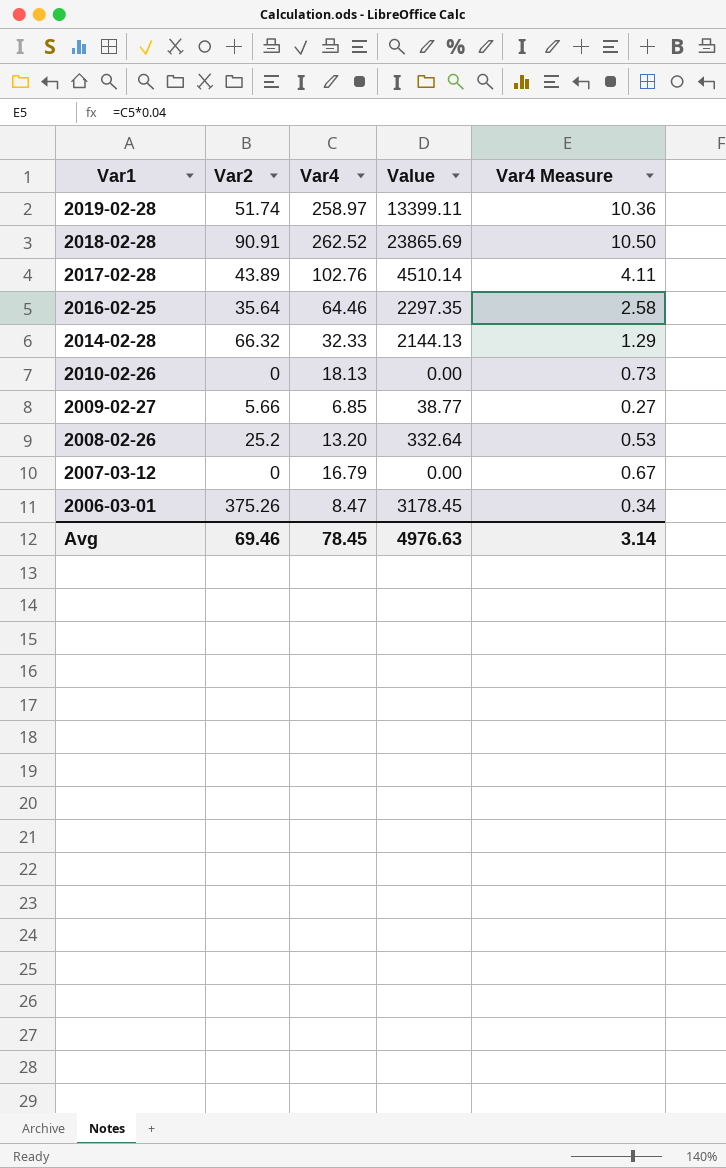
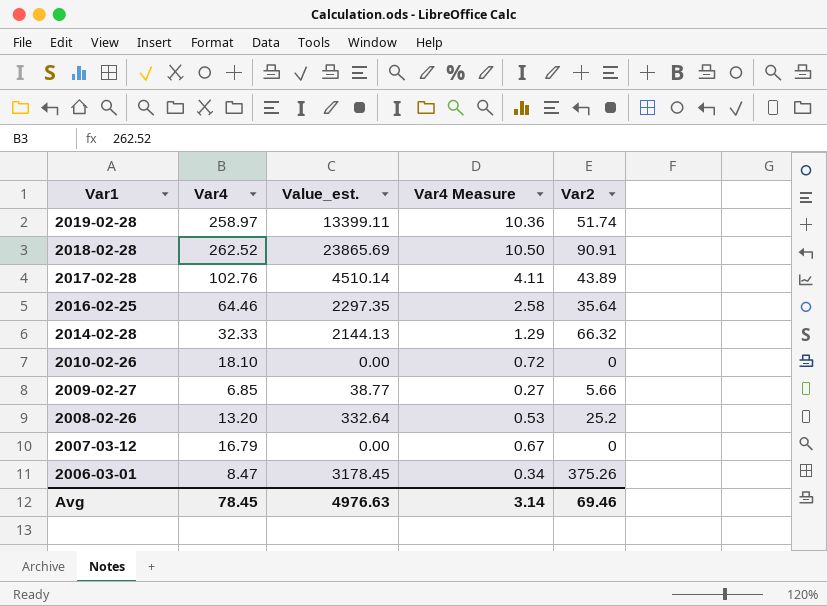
column name: Value -> Value_est.
column Var2 | position: 2 -> 5
2010-02-26 | Var4: 18.13 -> 18.10
2010-02-26 | Var4 Measure: 0.73 -> 0.72

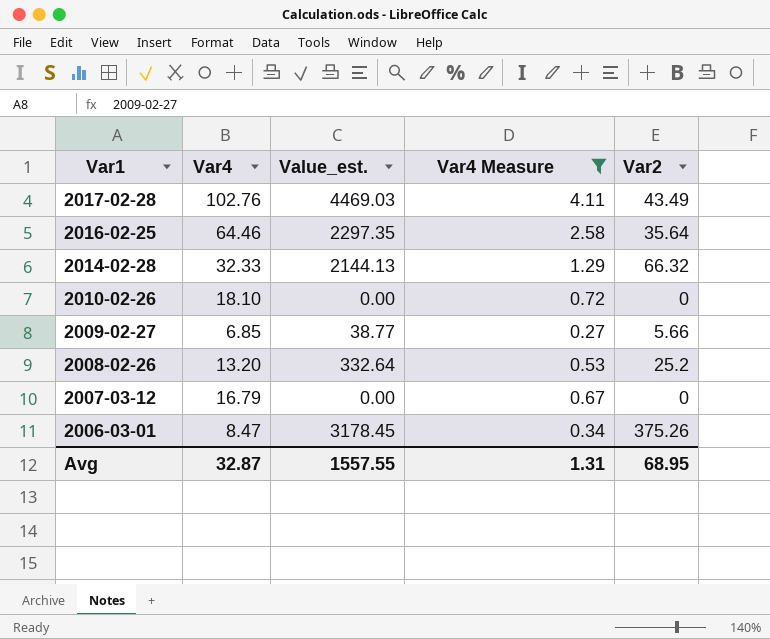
filter: none -> Var4 Measure <= 4.11
2017-02-28 | Value_est.: 4510.14 -> 4469.03
2017-02-28 | Var2: 43.89 -> 43.49
Avg | Var4: 78.45 -> 32.87
Avg | Value_est.: 4976.63 -> 1557.55
Avg | Var4 Measure: 3.14 -> 1.31
Avg | Var2: 69.46 -> 68.95

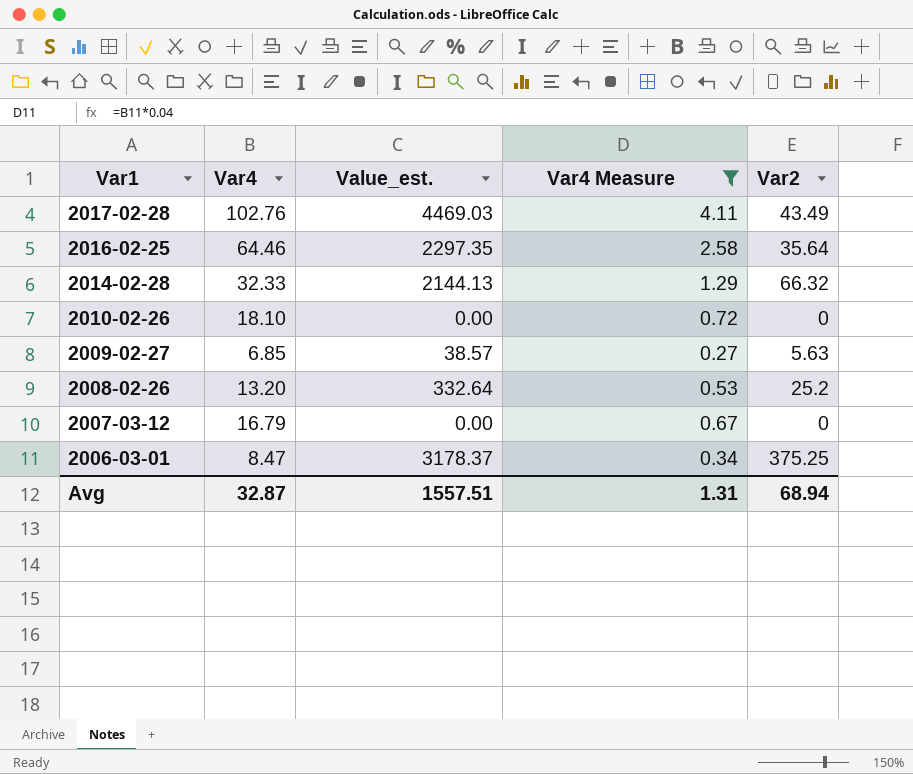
2009-02-27 | Value_est.: 38.77 -> 38.57
2009-02-27 | Var2: 5.66 -> 5.63
2006-03-01 | Value_est.: 3178.45 -> 3178.37
2006-03-01 | Var2: 375.26 -> 375.25
Avg | Value_est.: 1557.55 -> 1557.51
Avg | Var2: 68.95 -> 68.94

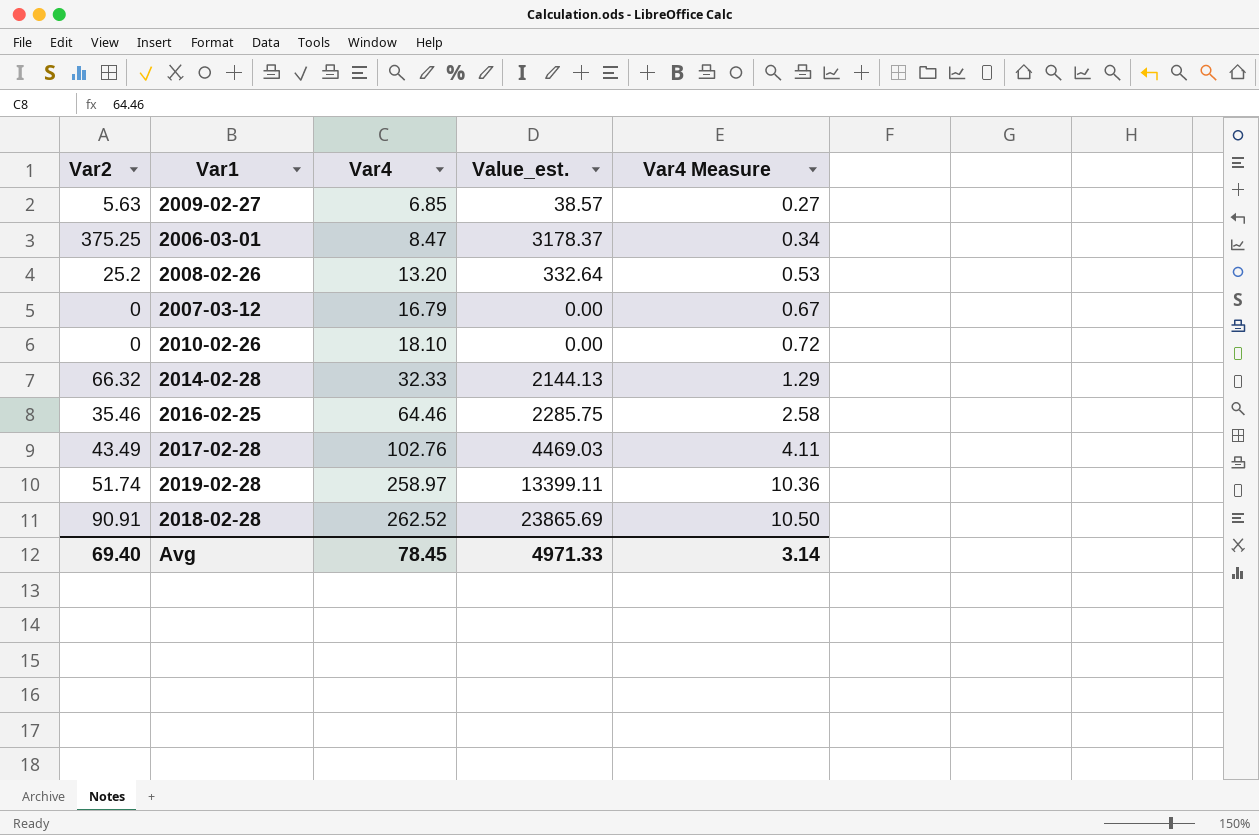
filter: Var4 Measure <= 4.11 -> none
row order: Var1 descending -> Var4 ascending
column Var2 | position: 5 -> 1
2016-02-25 | Var2: 35.64 -> 35.46
2016-02-25 | Value_est.: 2297.35 -> 2285.75
Avg | Var2: 68.94 -> 69.40
Avg | Var4: 32.87 -> 78.45
Avg | Value_est.: 1557.51 -> 4971.33
Avg | Var4 Measure: 1.31 -> 3.14

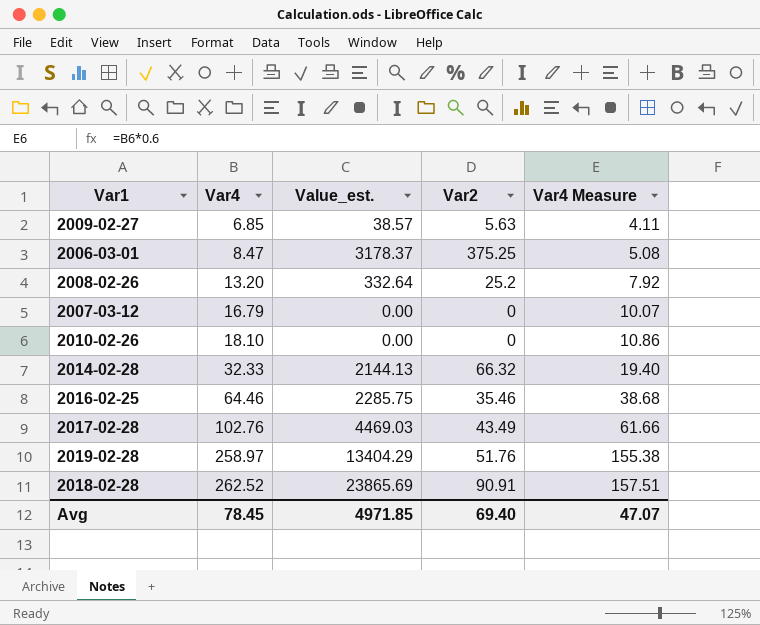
column Var2 | position: 1 -> 4
column Var4 Measure | formula: [Var4] * 0.04 -> [Var4] * 0.6
2019-02-28 | Value_est.: 13399.11 -> 13404.29
2019-02-28 | Var2: 51.74 -> 51.76
Avg | Value_est.: 4971.33 -> 4971.85
Avg | Var4 Measure: 3.14 -> 47.07

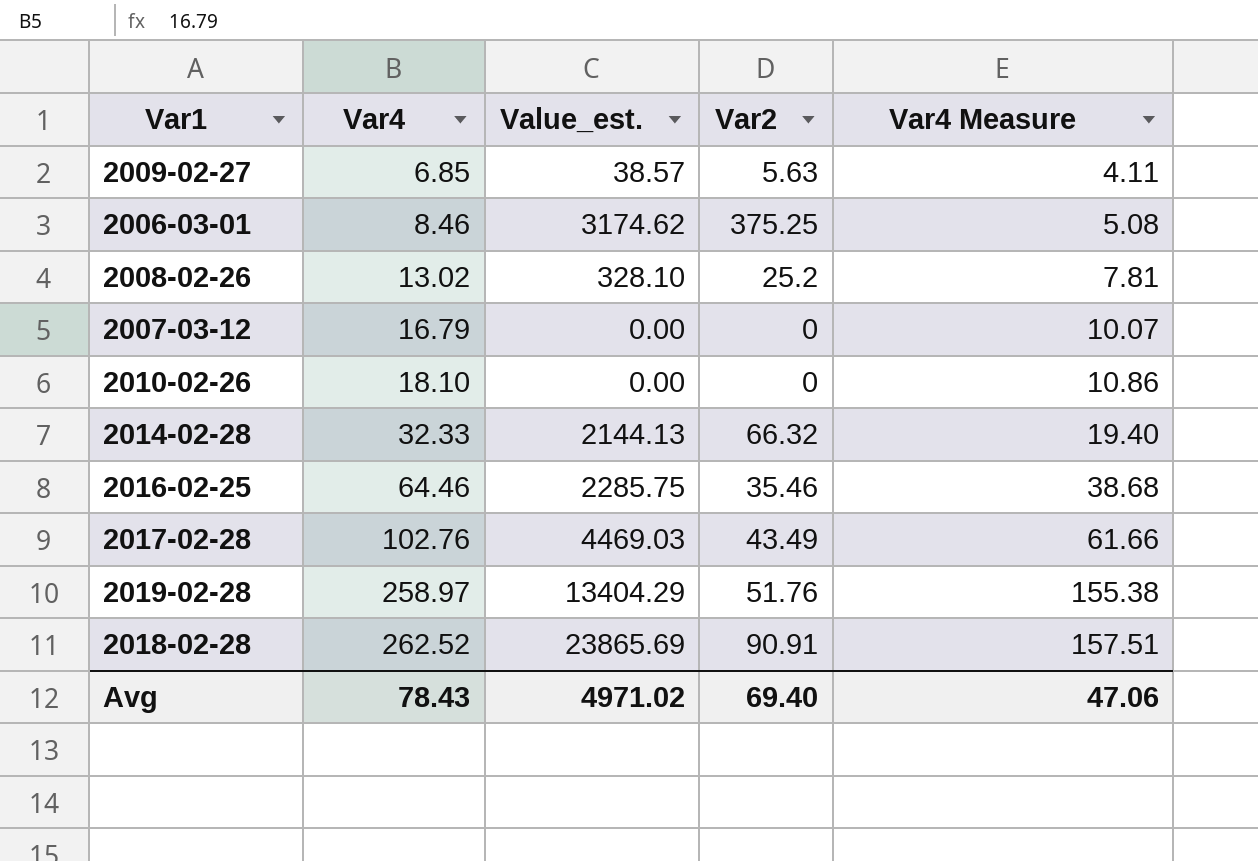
2006-03-01 | Var4: 8.47 -> 8.46
2006-03-01 | Value_est.: 3178.37 -> 3174.62
2008-02-26 | Var4: 13.20 -> 13.02
2008-02-26 | Value_est.: 332.64 -> 328.10
2008-02-26 | Var4 Measure: 7.92 -> 7.81
Avg | Var4: 78.45 -> 78.43
Avg | Value_est.: 4971.85 -> 4971.02
Avg | Var4 Measure: 47.07 -> 47.06

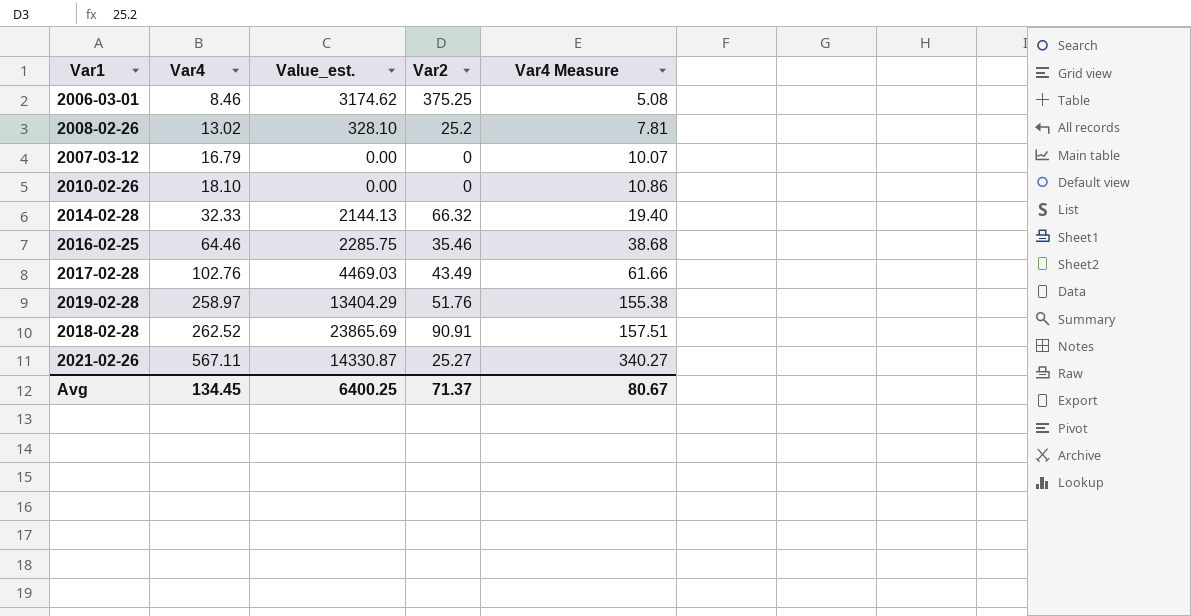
row 2009-02-27: 6.85 | 38.57 | 5.63 | 4.11 -> none
row 2021-02-26: none -> 567.11 | 14330.87 | 25.27 | 340.27
Avg | Var4: 78.43 -> 134.45
Avg | Value_est.: 4971.02 -> 6400.25
Avg | Var2: 69.40 -> 71.37
Avg | Var4 Measure: 47.06 -> 80.67

